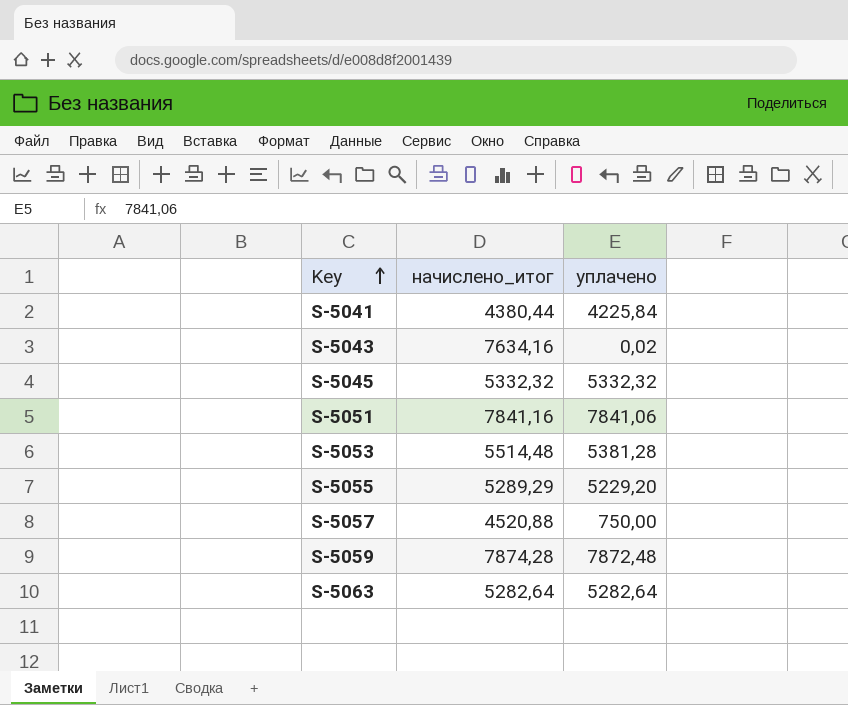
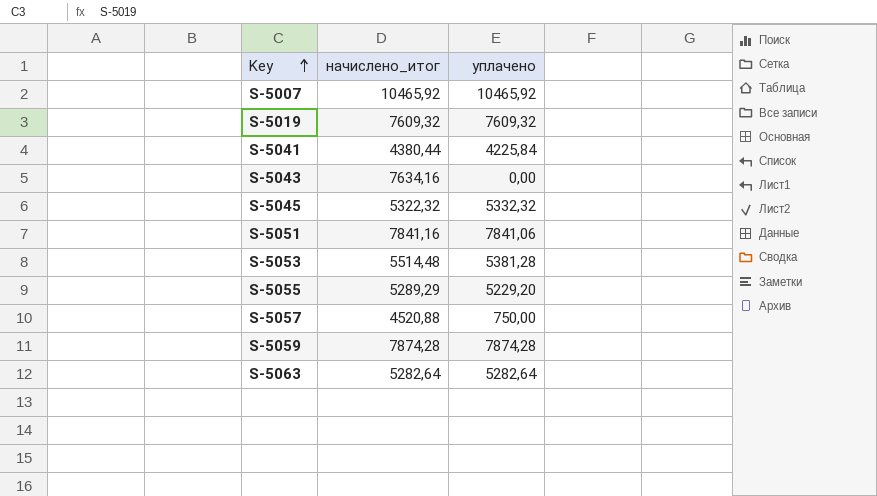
row S-5007: none -> 10465,92 | 10465,92
row S-5019: none -> 7609,32 | 7609,32
S-5043 | уплачено: 0,02 -> 0,00
S-5045 | начислено_итог: 5332,32 -> 5322,32
S-5059 | уплачено: 7872,48 -> 7874,28

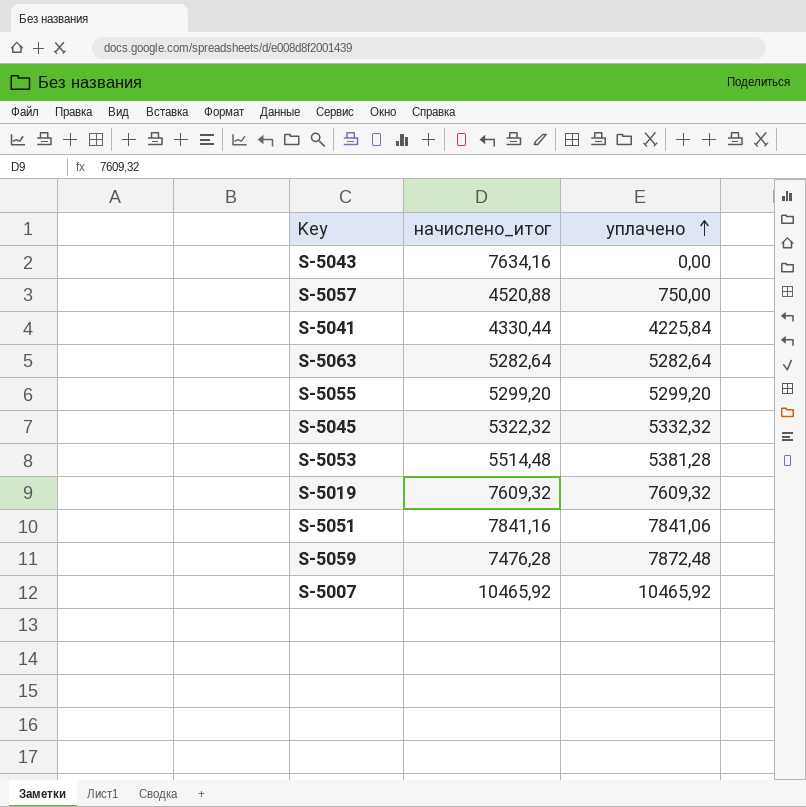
row order: Key ascending -> уплачено ascending
S-5041 | начислено_итог: 4380,44 -> 4330,44
S-5055 | начислено_итог: 5289,29 -> 5299,20
S-5055 | уплачено: 5229,20 -> 5299,20
S-5059 | начислено_итог: 7874,28 -> 7476,28
S-5059 | уплачено: 7874,28 -> 7872,48

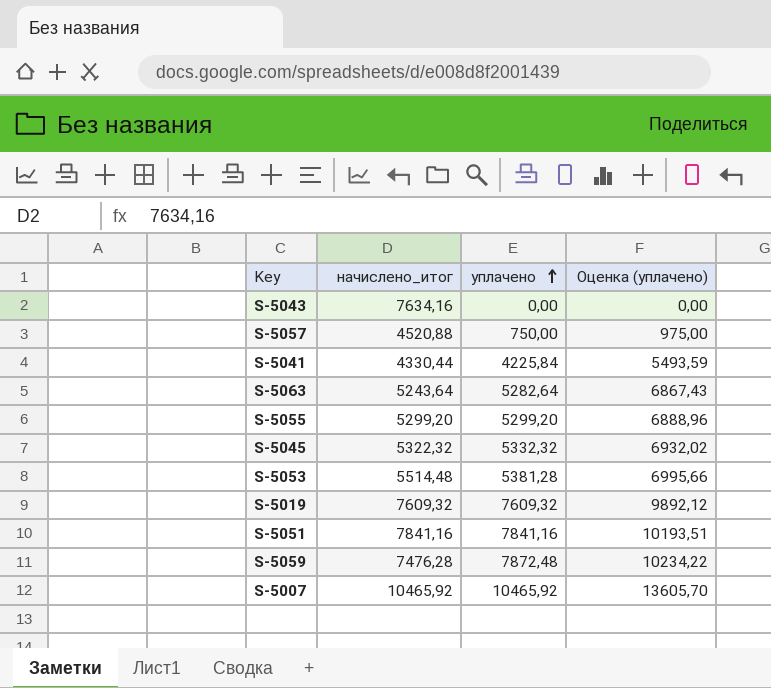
column Оценка (уплачено) | formula: none -> [уплачено] * 1,3
S-5063 | начислено_итог: 5282,64 -> 5243,64
S-5051 | уплачено: 7841,06 -> 7841,16

